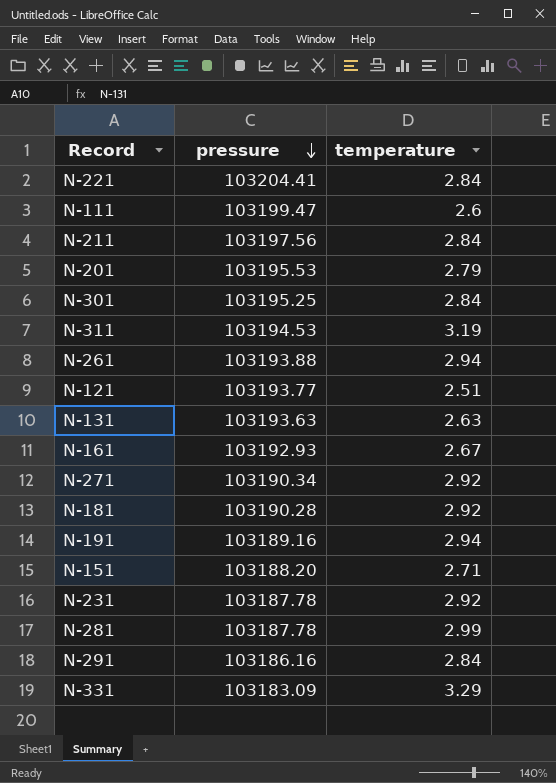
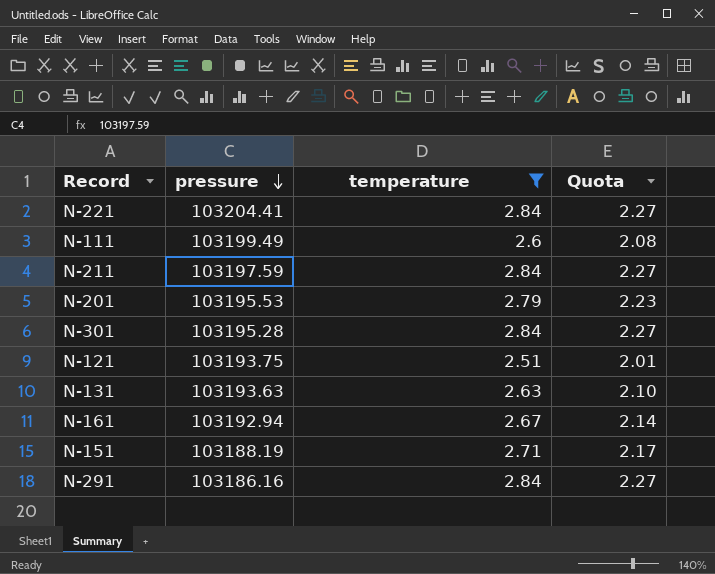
filter: none -> temperature <= 2.84
column Quota | formula: none -> [temperature] * 0.8
N-111 | pressure: 103199.47 -> 103199.49
N-211 | pressure: 103197.56 -> 103197.59
N-301 | pressure: 103195.25 -> 103195.28
N-121 | pressure: 103193.77 -> 103193.75
N-161 | pressure: 103192.93 -> 103192.94
N-151 | pressure: 103188.20 -> 103188.19

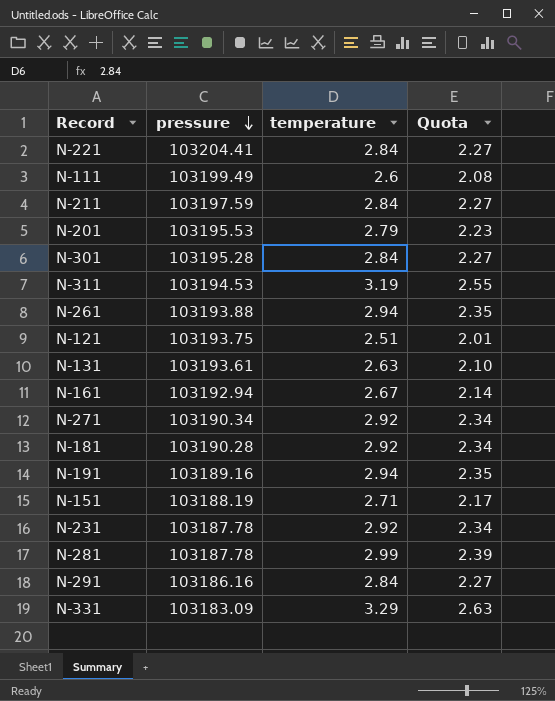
filter: temperature <= 2.84 -> none
N-131 | pressure: 103193.63 -> 103193.61

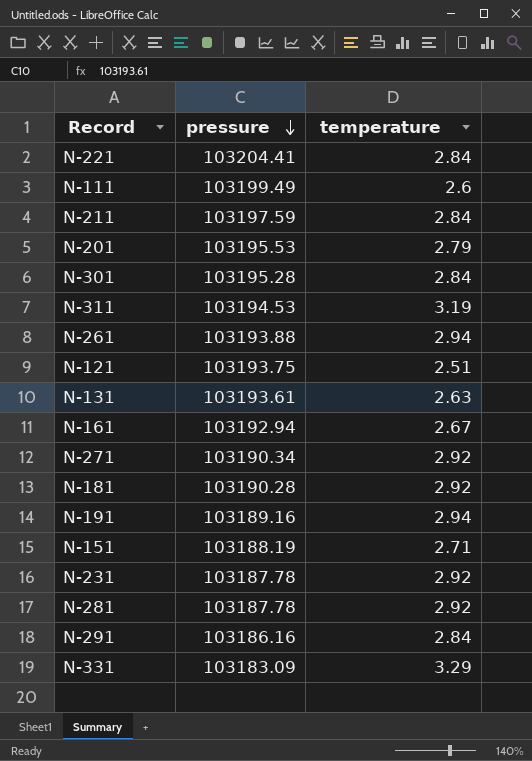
column Quota | formula: [temperature] * 0.8 -> none
N-281 | temperature: 2.99 -> 2.92

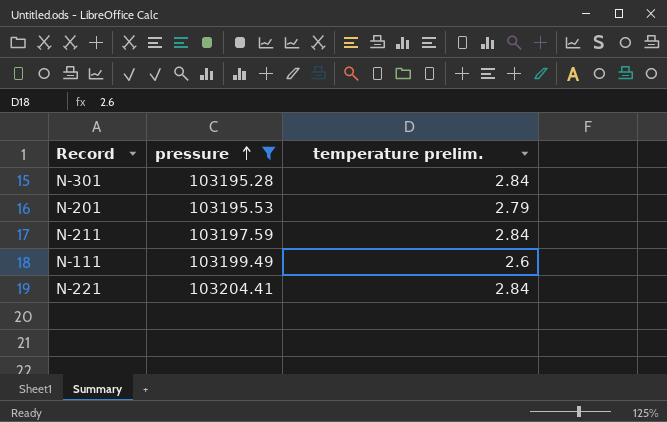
filter: none -> pressure >= 103195.28
row order: pressure descending -> pressure ascending
column name: temperature -> temperature prelim.

